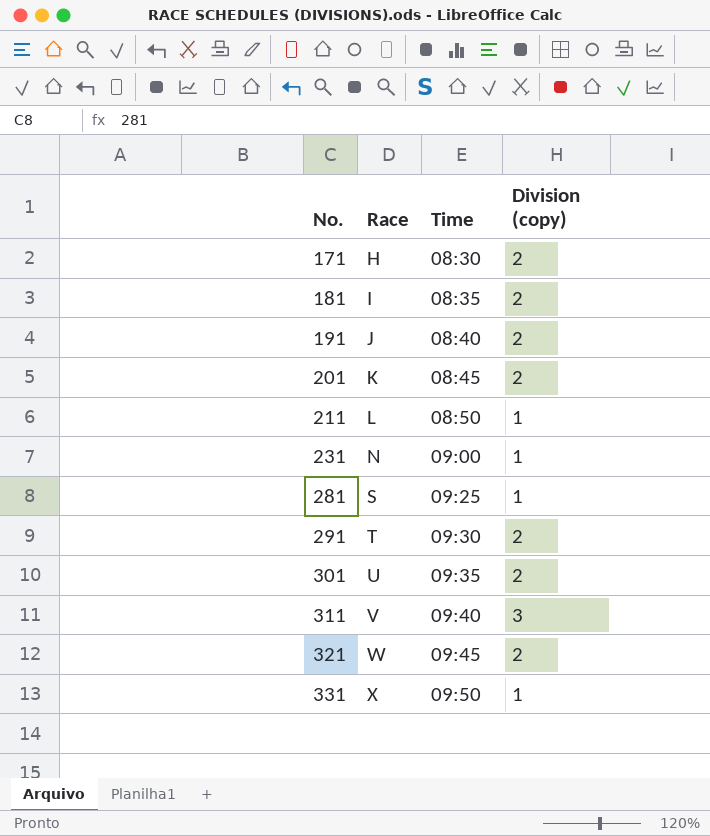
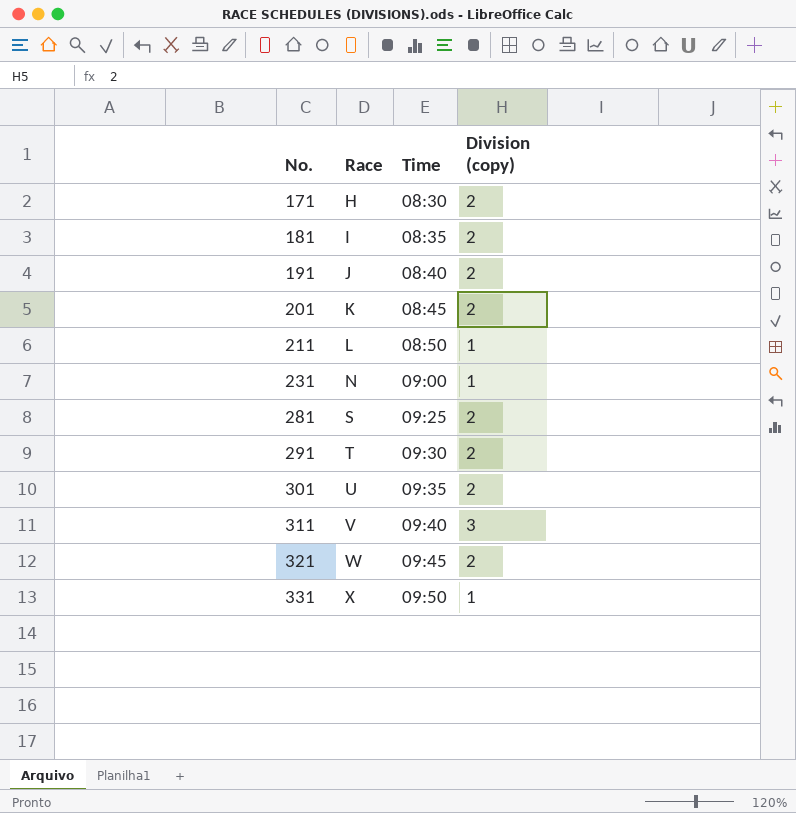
281 | Division (copy): 1 -> 2

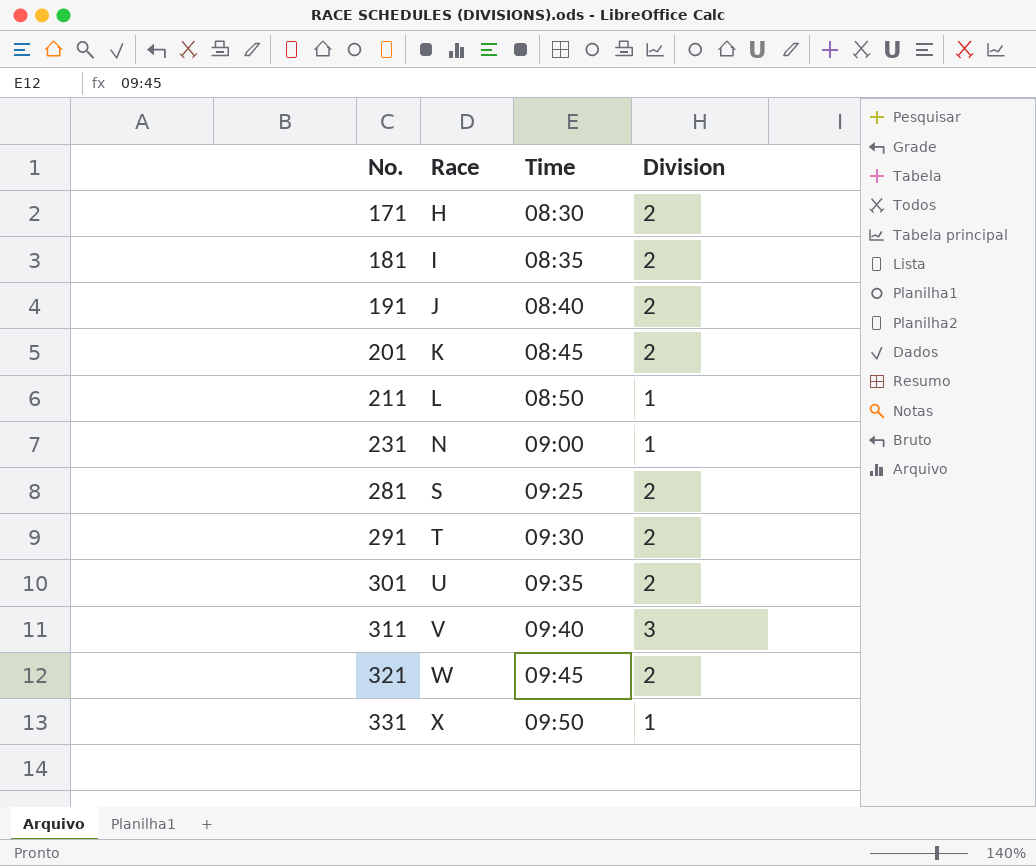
column name: Division (copy) -> Division

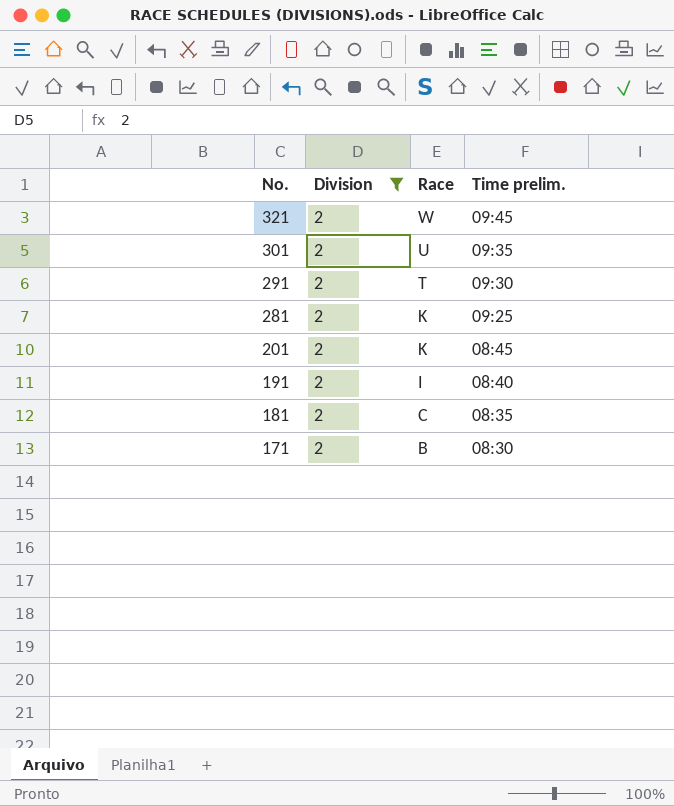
filter: none -> Division = 2
row order: No. ascending -> No. descending
column Division | position: 4 -> 2
column name: Time -> Time prelim.
281 | Race: S -> K
191 | Race: J -> I
181 | Race: I -> C
171 | Race: H -> B

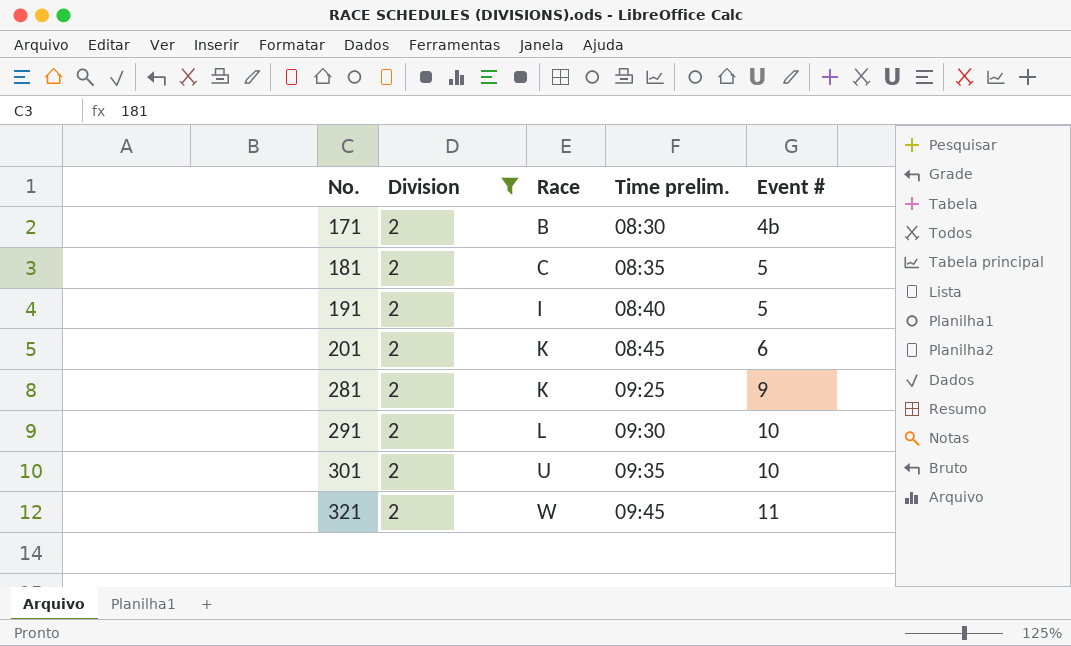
row order: No. descending -> No. ascending
column Event # | position: none -> 5
291 | Race: T -> L

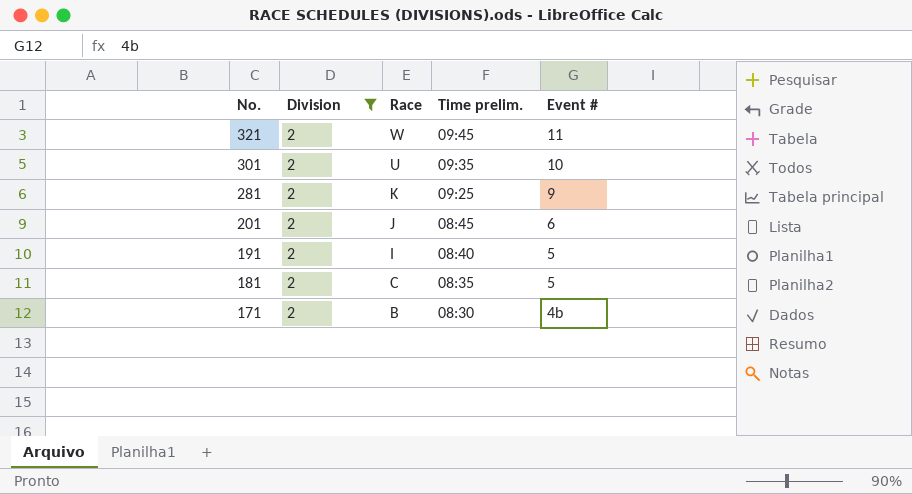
row order: No. ascending -> No. descending
row 291: 2 | L | 09:30 | 10 -> none
201 | Race: K -> J

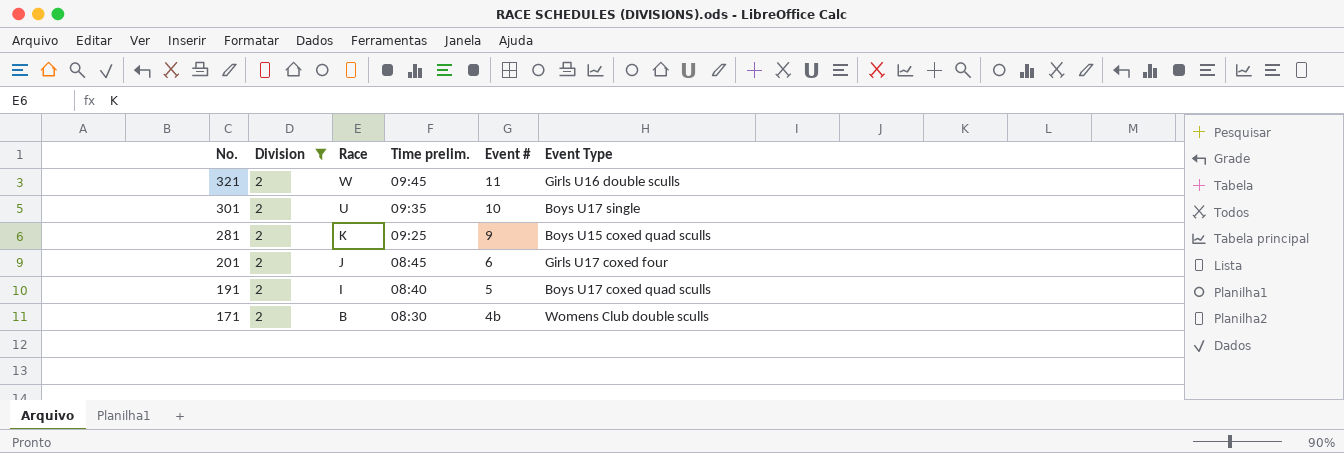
column Event Type | position: none -> 6
row 181: 2 | C | 08:35 | 5 -> none

